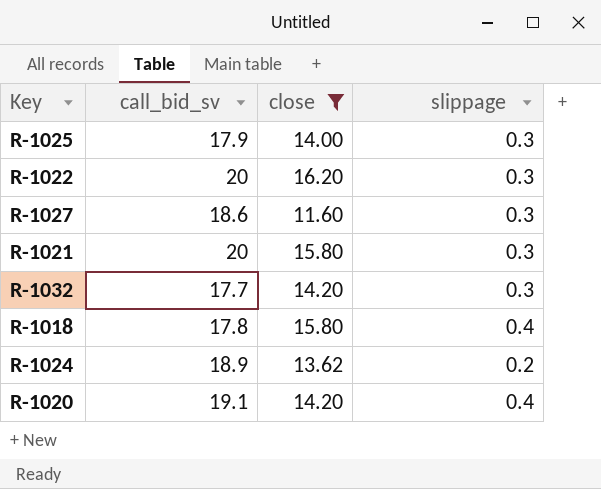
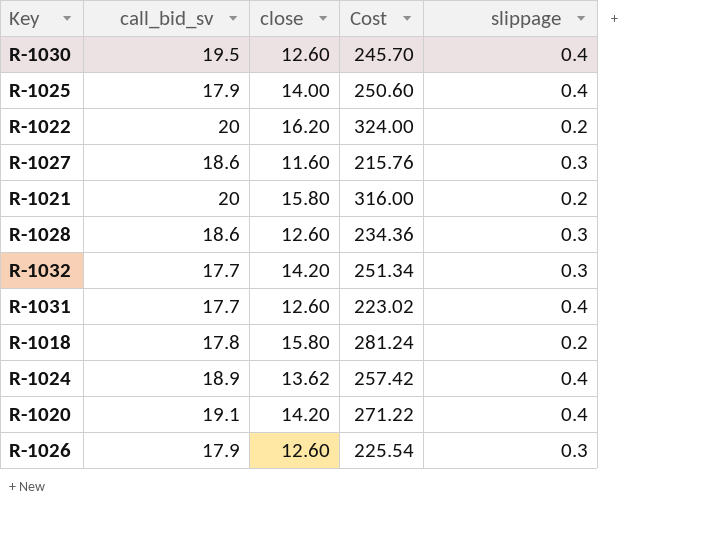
filter: close != 12.60 -> none
column Cost | formula: none -> [call_bid_sv] * [close]
R-1025 | slippage: 0.3 -> 0.4
R-1022 | slippage: 0.3 -> 0.2
R-1021 | slippage: 0.3 -> 0.2
R-1018 | slippage: 0.4 -> 0.2
R-1024 | slippage: 0.2 -> 0.4

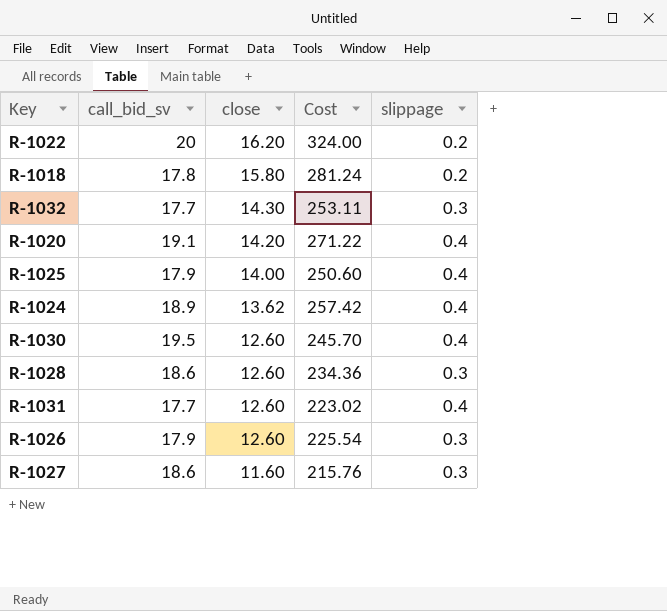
row order: none -> close descending
row R-1021: 20 | 15.80 | 316.00 | 0.2 -> none
R-1032 | close: 14.20 -> 14.30
R-1032 | Cost: 251.34 -> 253.11

